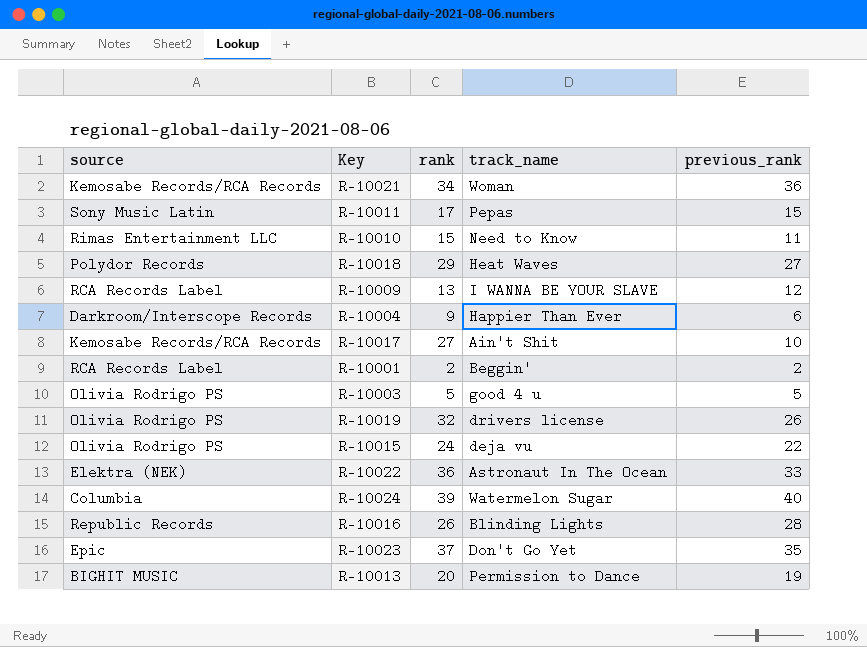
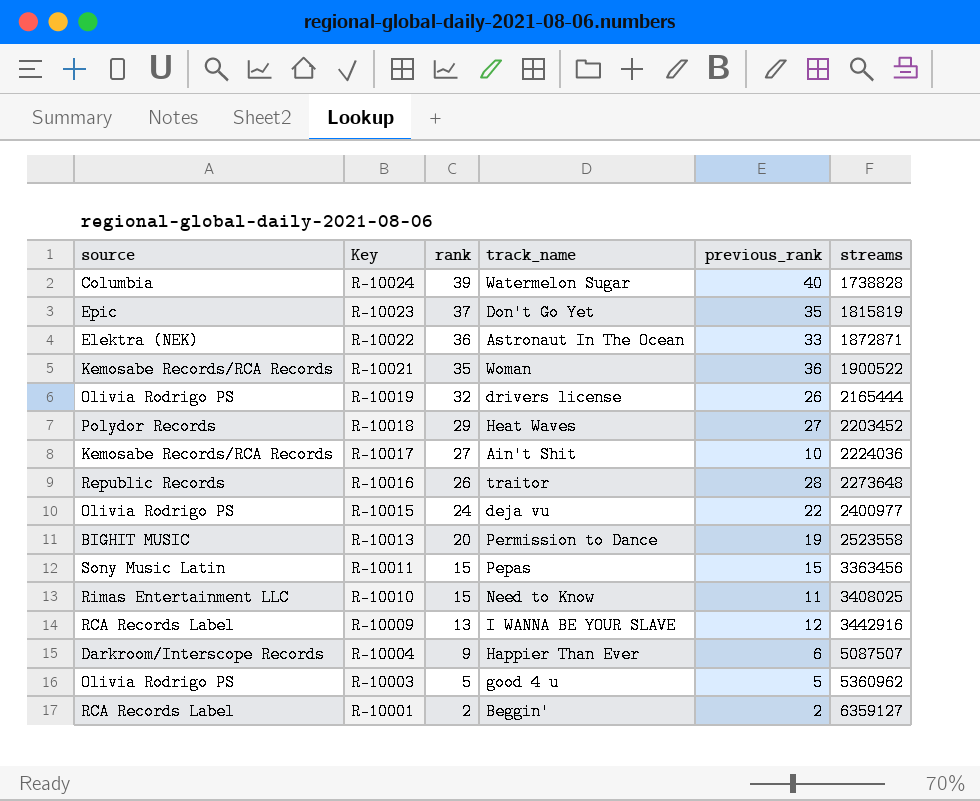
row order: none -> Key descending
column streams | position: none -> 6
R-10021 | rank: 34 -> 35
R-10016 | track_name: Blinding Lights -> traitor
R-10011 | rank: 17 -> 15

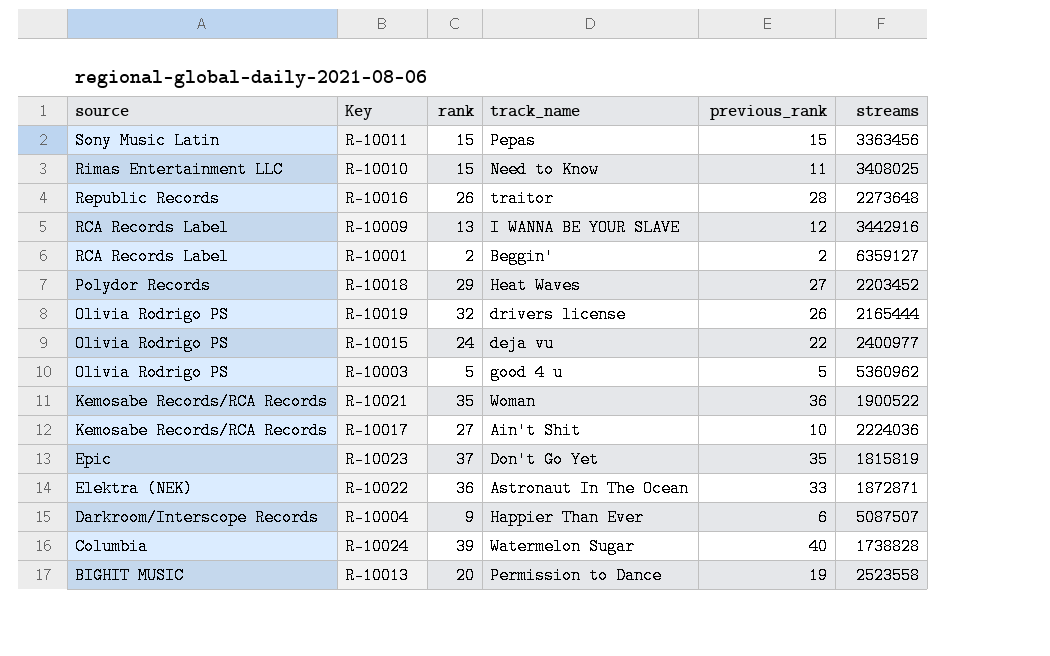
row order: Key descending -> source descending

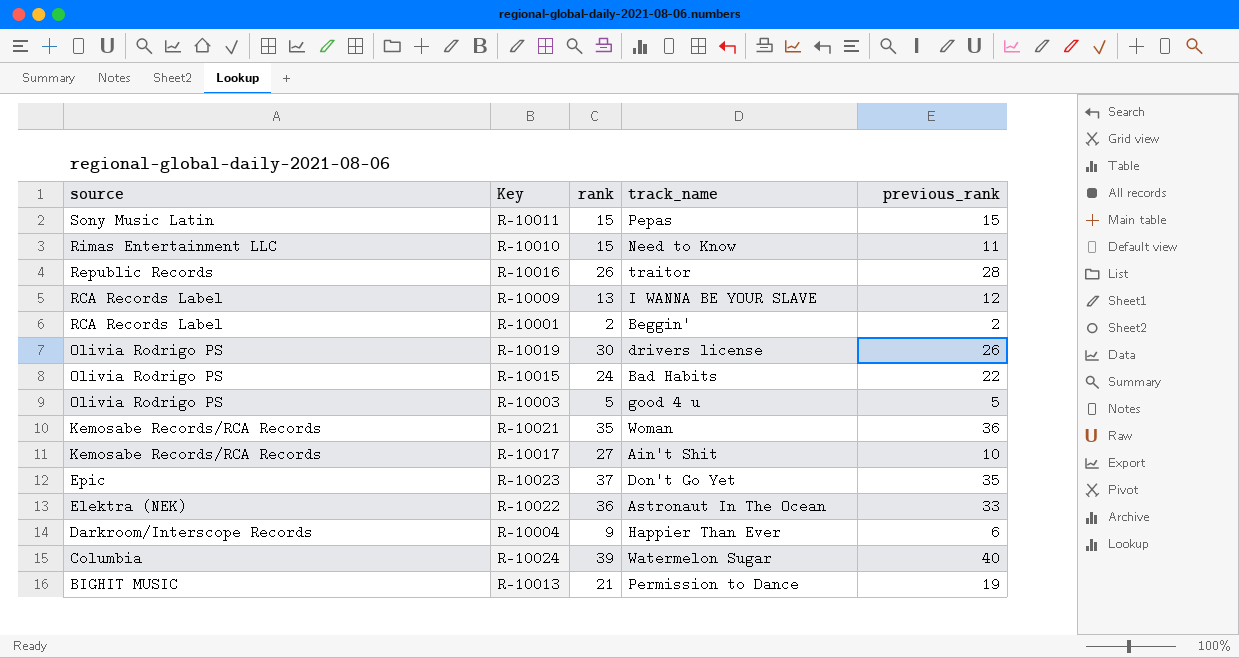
column streams | position: 6 -> none
row R-10018: Polydor Records | 29 | Heat Waves | 27 | 2203452 -> none
R-10019 | rank: 32 -> 30
R-10015 | track_name: deja vu -> Bad Habits
R-10013 | rank: 20 -> 21

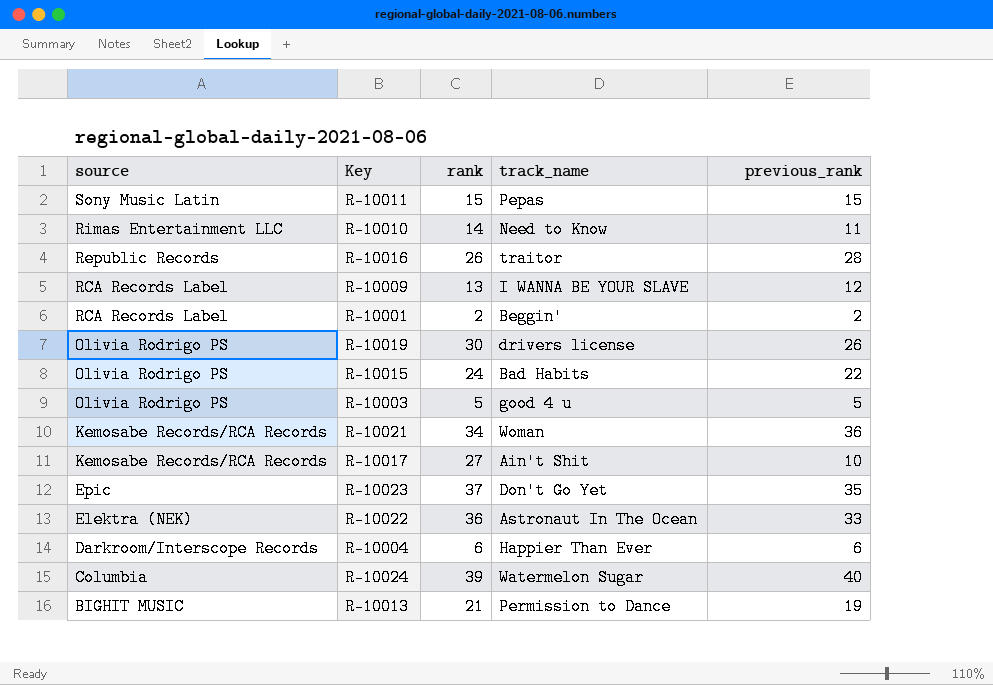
R-10010 | rank: 15 -> 14
R-10021 | rank: 35 -> 34
R-10004 | rank: 9 -> 6

